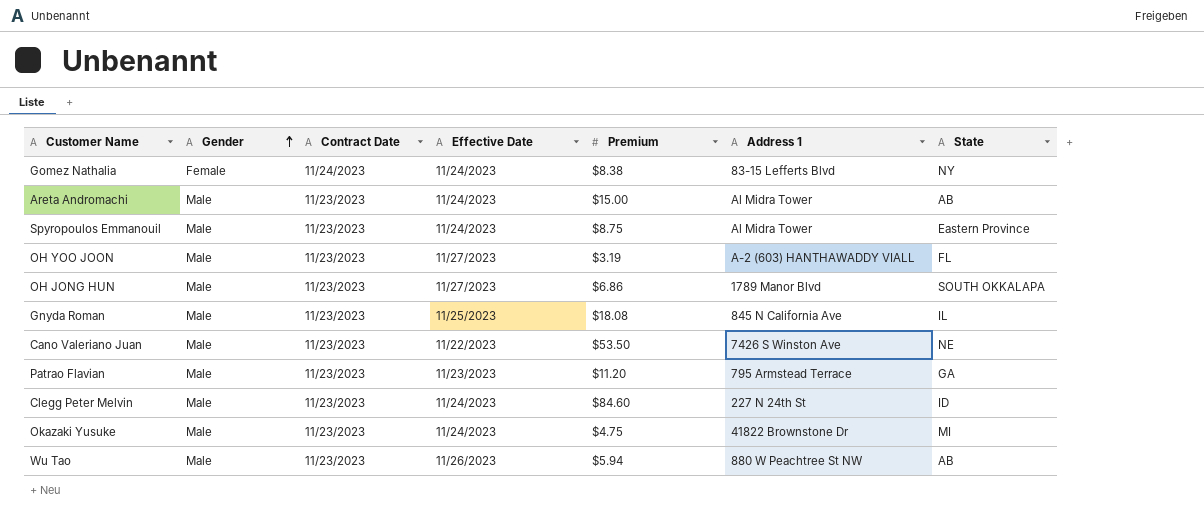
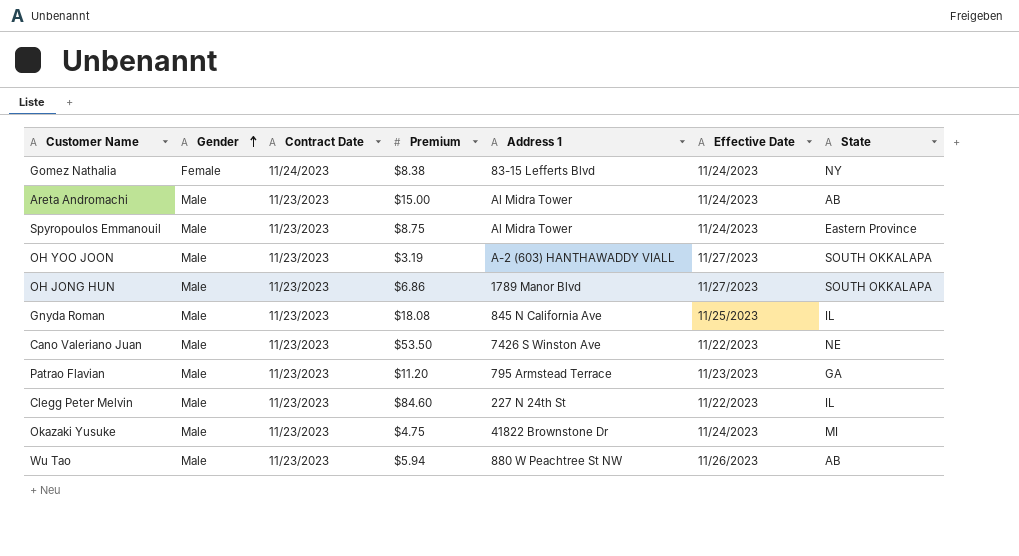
column Effective Date | position: 4 -> 6
OH YOO JOON | State: FL -> SOUTH OKKALAPA
Clegg Peter Melvin | Effective Date: 11/24/2023 -> 11/22/2023
Clegg Peter Melvin | State: ID -> IL

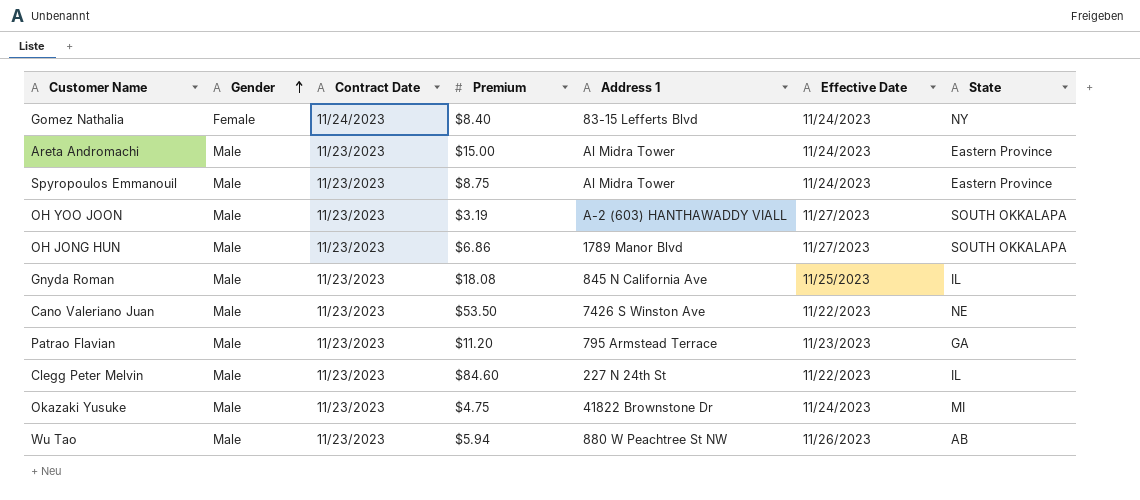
Gomez Nathalia | Premium: $8.38 -> $8.40
Areta Andromachi | State: AB -> Eastern Province

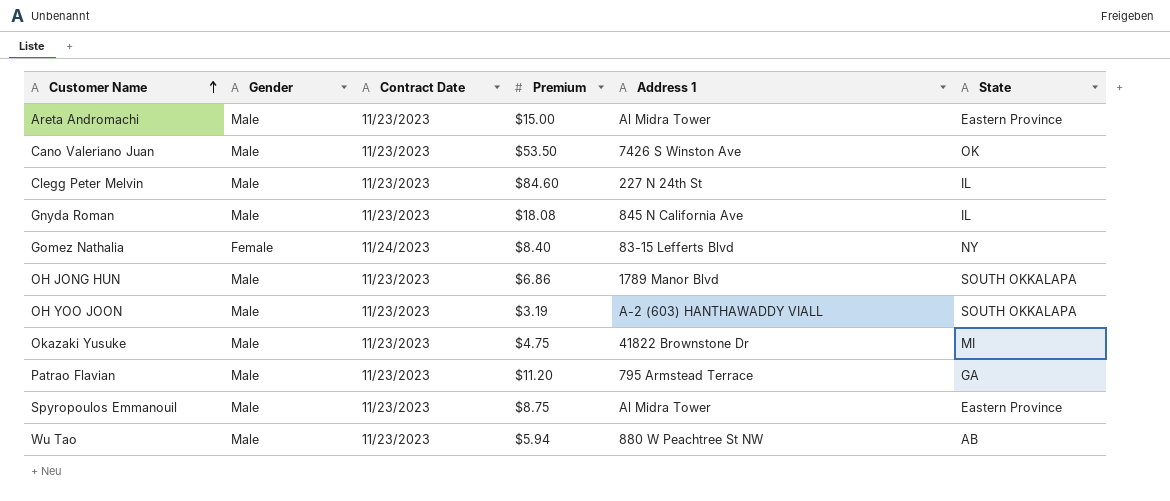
row order: Gender ascending -> Customer Name ascending
column Effective Date | position: 6 -> none
Cano Valeriano Juan | State: NE -> OK

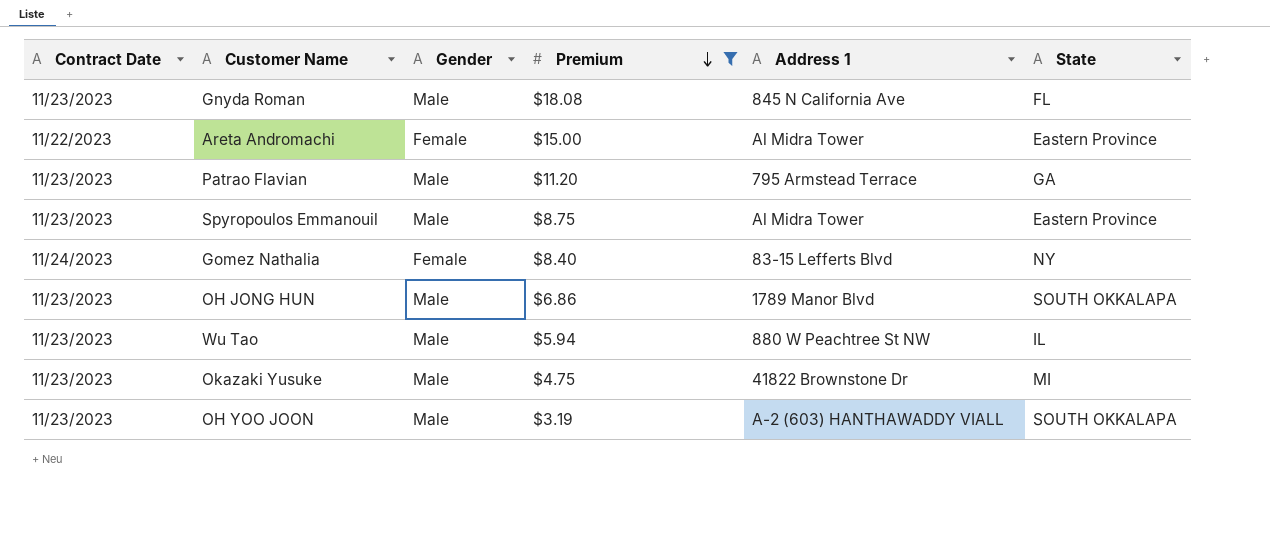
filter: none -> Premium <= $18.08
row order: Customer Name ascending -> Premium descending
column Contract Date | position: 3 -> 1
Gnyda Roman | State: IL -> FL
Areta Andromachi | Contract Date: 11/23/2023 -> 11/22/2023
Areta Andromachi | Gender: Male -> Female
Wu Tao | State: AB -> IL

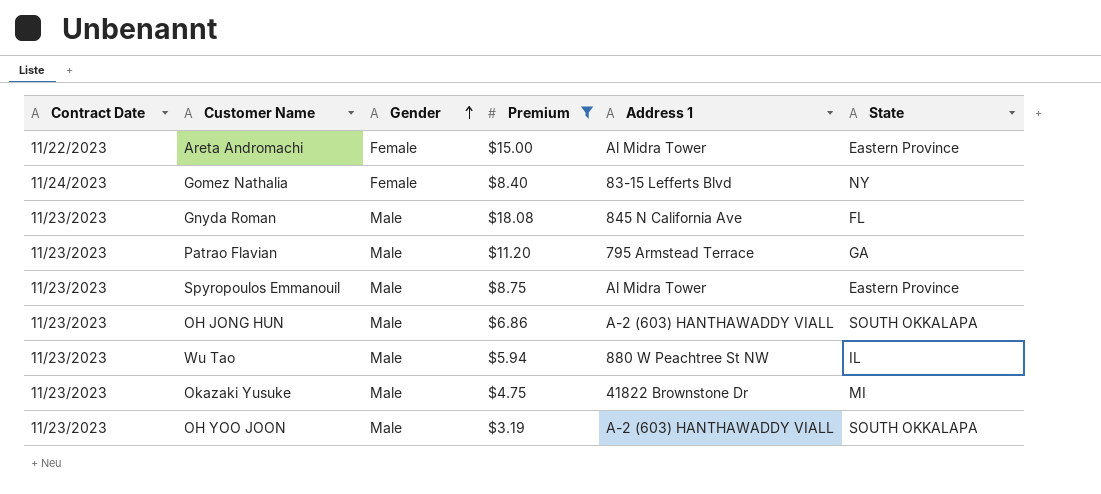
row order: Premium descending -> Gender ascending
OH JONG HUN | Address 1: 1789 Manor Blvd -> A-2 (603) HANTHAWADDY VIALL

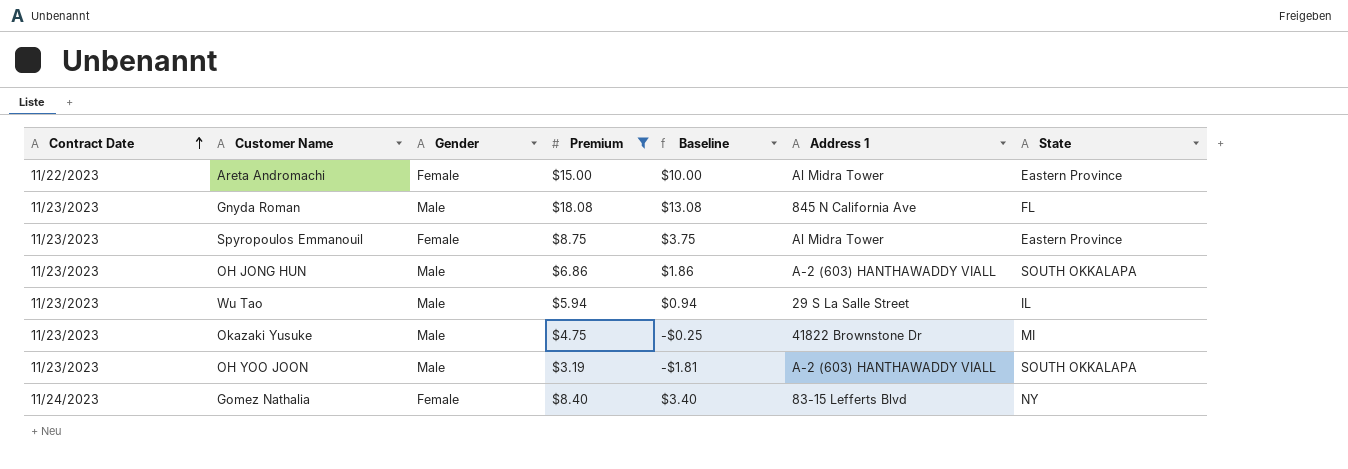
row order: Gender ascending -> Contract Date ascending
column Baseline | formula: none -> [Premium] - 5
row Patrao Flavian: 11/23/2023 | Male | $11.20 | 795 Armstead Terrace | GA -> none
Spyropoulos Emmanouil | Gender: Male -> Female
Wu Tao | Address 1: 880 W Peachtree St NW -> 29 S La Salle Street

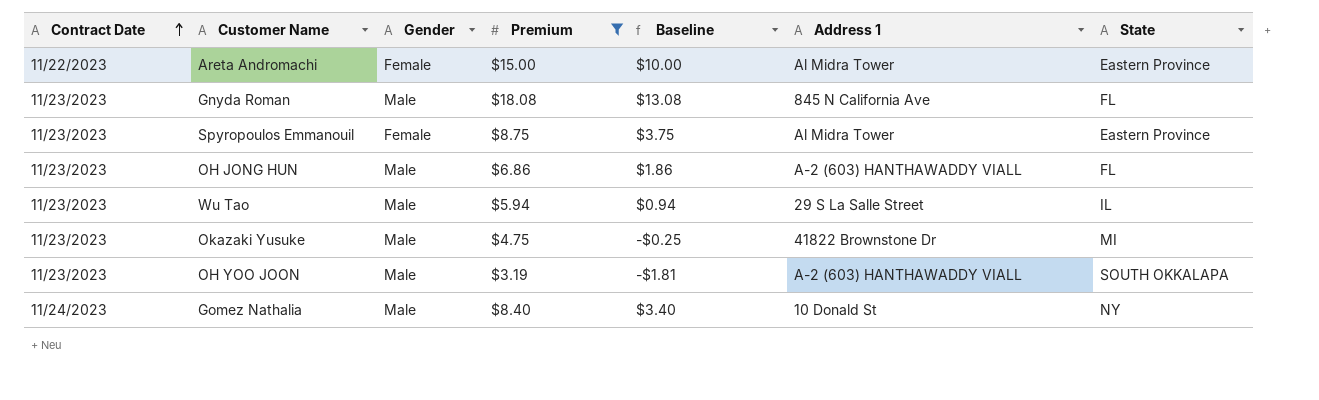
OH JONG HUN | State: SOUTH OKKALAPA -> FL
Gomez Nathalia | Gender: Female -> Male
Gomez Nathalia | Address 1: 83-15 Lefferts Blvd -> 10 Donald St

